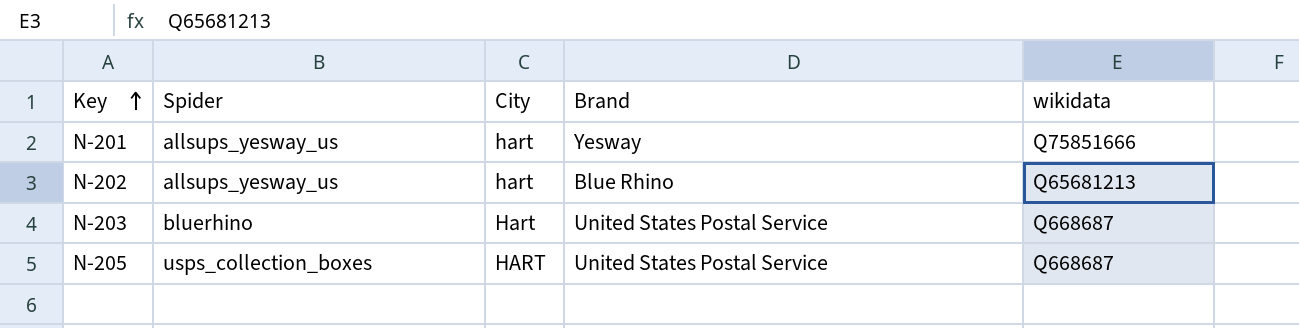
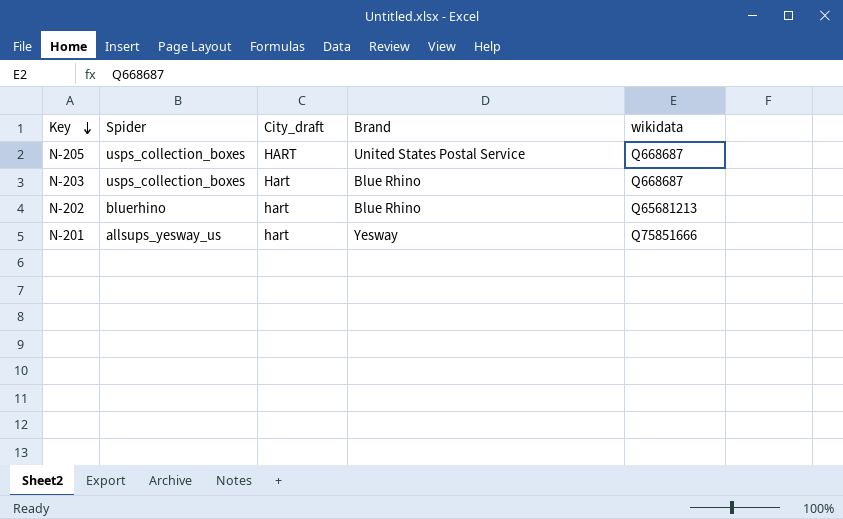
row order: Key ascending -> Key descending
column name: City -> City_draft
N-203 | Spider: bluerhino -> usps_collection_boxes
N-203 | Brand: United States Postal Service -> Blue Rhino
N-202 | Spider: allsups_yesway_us -> bluerhino

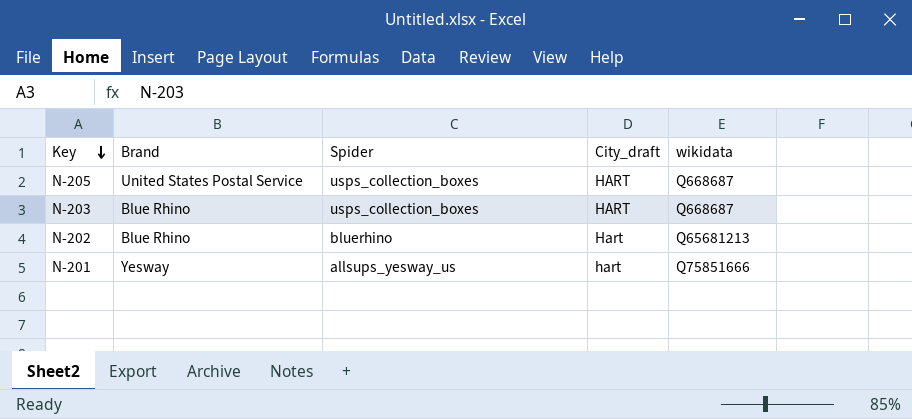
column Brand | position: 4 -> 2
N-203 | City_draft: Hart -> HART
N-202 | City_draft: hart -> Hart

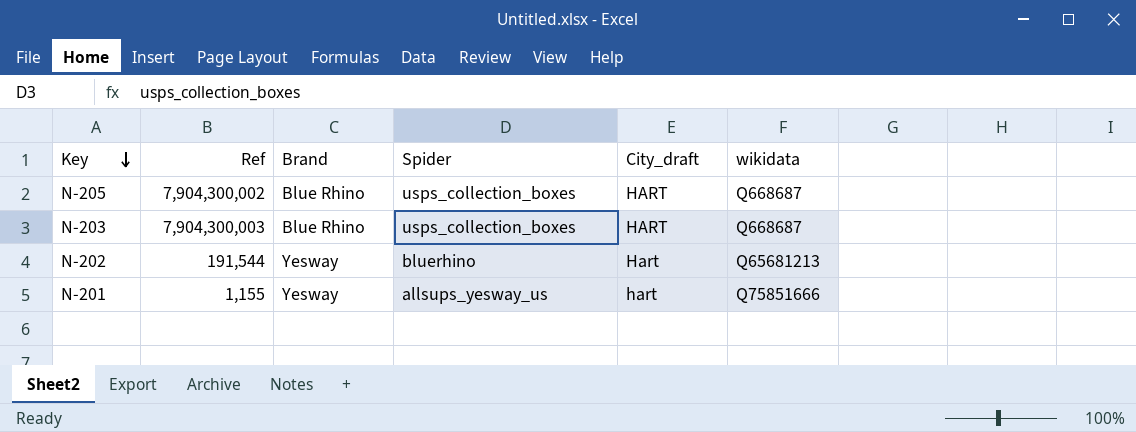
column Ref | position: none -> 2
N-205 | Brand: United States Postal Service -> Blue Rhino
N-202 | Brand: Blue Rhino -> Yesway

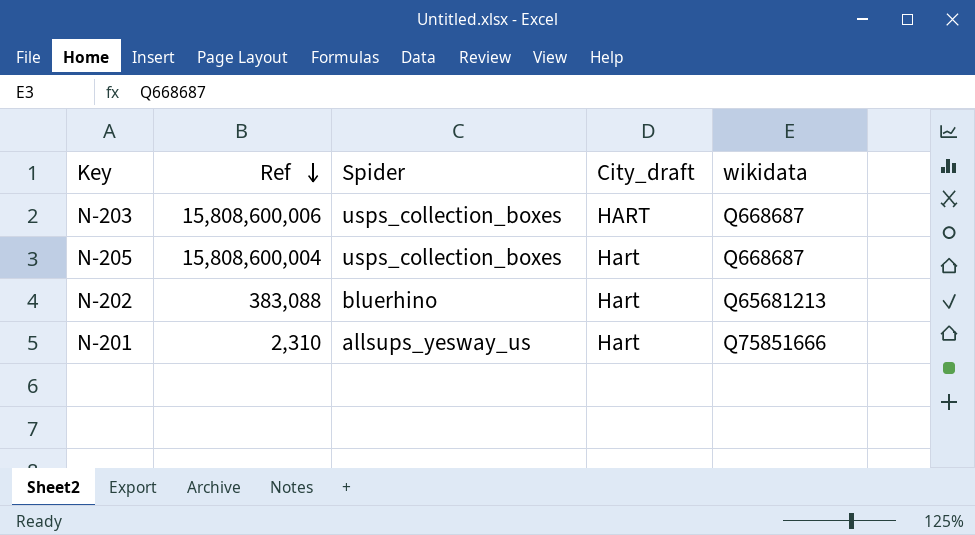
row order: Key descending -> Ref descending
column Brand | position: 3 -> none
N-203 | Ref: 7,904,300,003 -> 15,808,600,006
N-205 | Ref: 7,904,300,002 -> 15,808,600,004
N-205 | City_draft: HART -> Hart
N-202 | Ref: 191,544 -> 383,088
N-201 | Ref: 1,155 -> 2,310
N-201 | City_draft: hart -> Hart

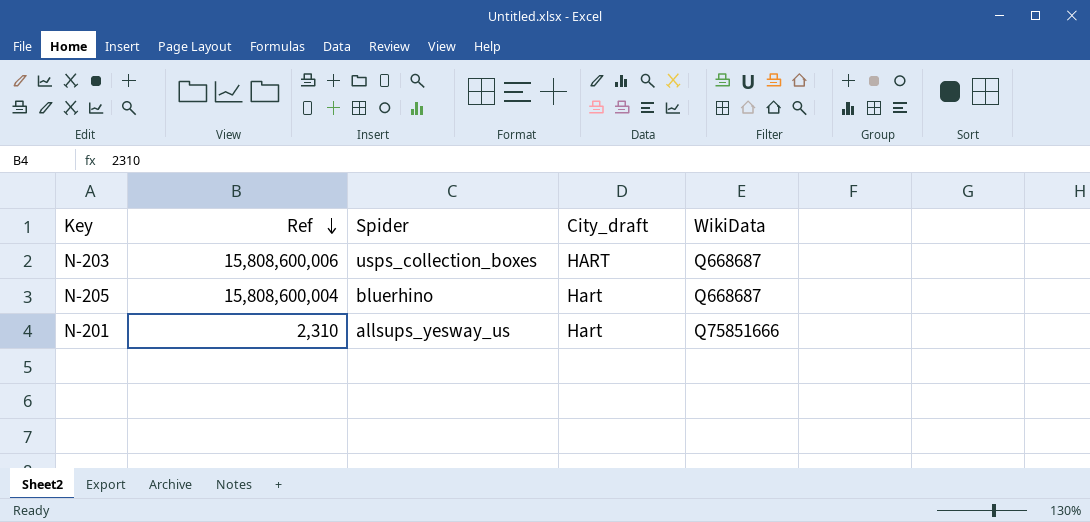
column name: wikidata -> WikiData
row N-202: 383,088 | bluerhino | Hart | Q65681213 -> none
N-205 | Spider: usps_collection_boxes -> bluerhino

